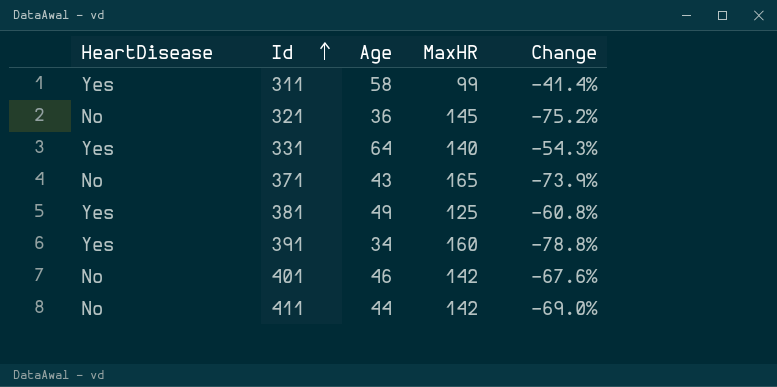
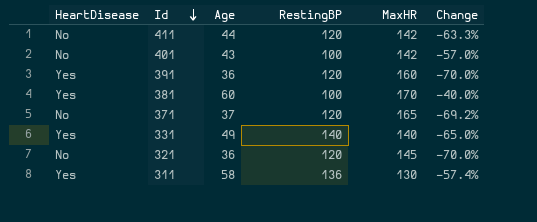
row order: Id ascending -> Id descending
column RestingBP | position: none -> 4
column Change | formula: ([Age] - [MaxHR]) / [MaxHR] -> ([Age] - [RestingBP]) / [RestingBP]
401 | Age: 46 -> 43
391 | Age: 34 -> 36
381 | Age: 49 -> 60
381 | MaxHR: 125 -> 170
371 | Age: 43 -> 37
331 | Age: 64 -> 49
311 | MaxHR: 99 -> 130

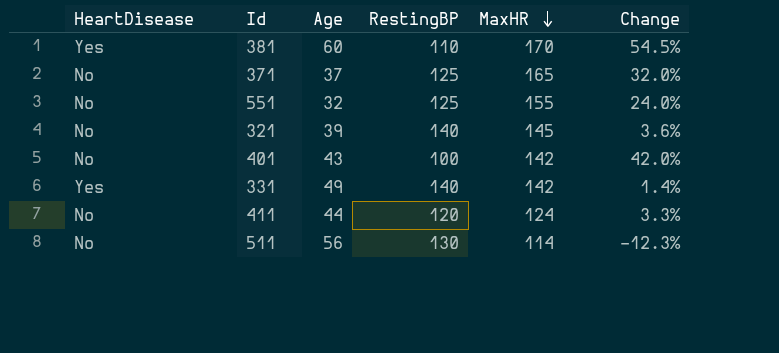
row order: Id descending -> MaxHR descending
column Change | formula: ([Age] - [RestingBP]) / [RestingBP] -> ([MaxHR] - [RestingBP]) / [RestingBP]
row 391: Yes | 36 | 120 | 160 | -70.0% -> none
row 311: Yes | 58 | 136 | 130 | -57.4% -> none
381 | RestingBP: 100 -> 110
371 | RestingBP: 120 -> 125
row 551: none -> No | 32 | 125 | 155 | 24.0%
321 | Age: 36 -> 39
321 | RestingBP: 120 -> 140
331 | MaxHR: 140 -> 142
411 | MaxHR: 142 -> 124
row 511: none -> No | 56 | 130 | 114 | -12.3%

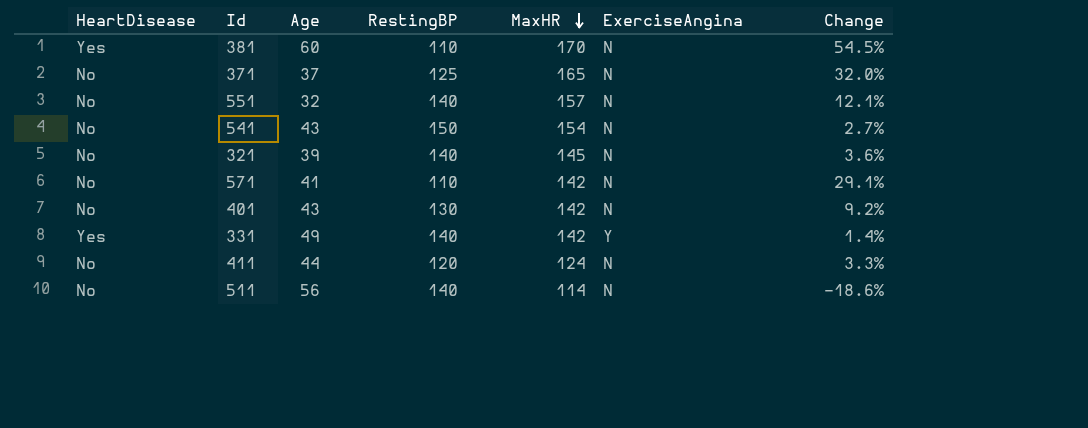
column ExerciseAngina | position: none -> 6
551 | RestingBP: 125 -> 140
551 | MaxHR: 155 -> 157
551 | Change: 24.0% -> 12.1%
row 541: none -> No | 43 | 150 | 154 | N | 2.7%
row 571: none -> No | 41 | 110 | 142 | N | 29.1%
401 | RestingBP: 100 -> 130
401 | Change: 42.0% -> 9.2%
511 | RestingBP: 130 -> 140
511 | Change: -12.3% -> -18.6%

